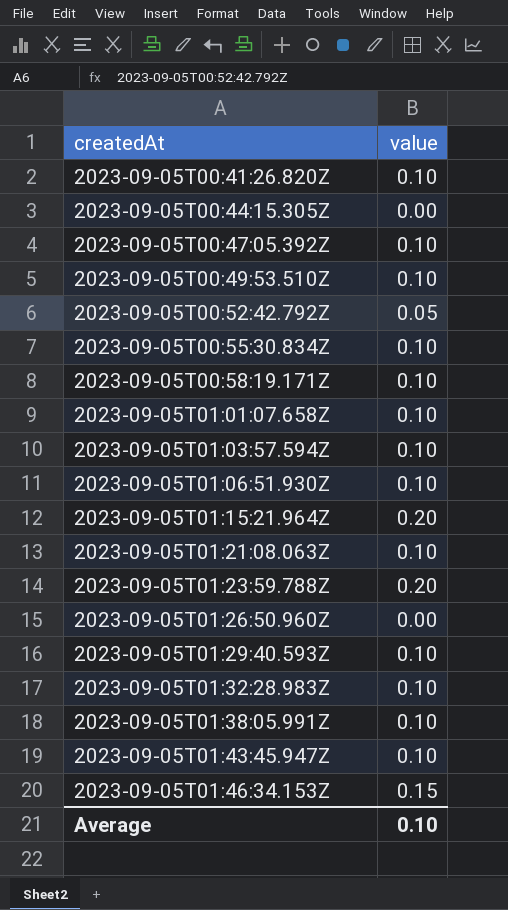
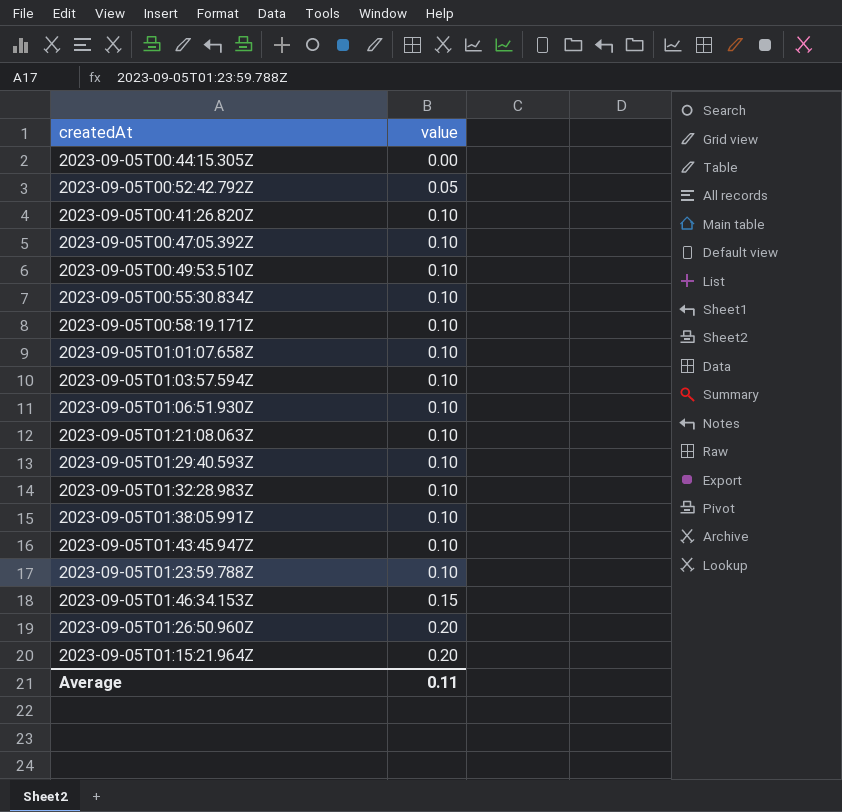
row order: createdAt ascending -> value ascending
2023-09-05T01:23:59.788Z | value: 0.20 -> 0.10
2023-09-05T01:26:50.960Z | value: 0.00 -> 0.20
Average | value: 0.10 -> 0.11

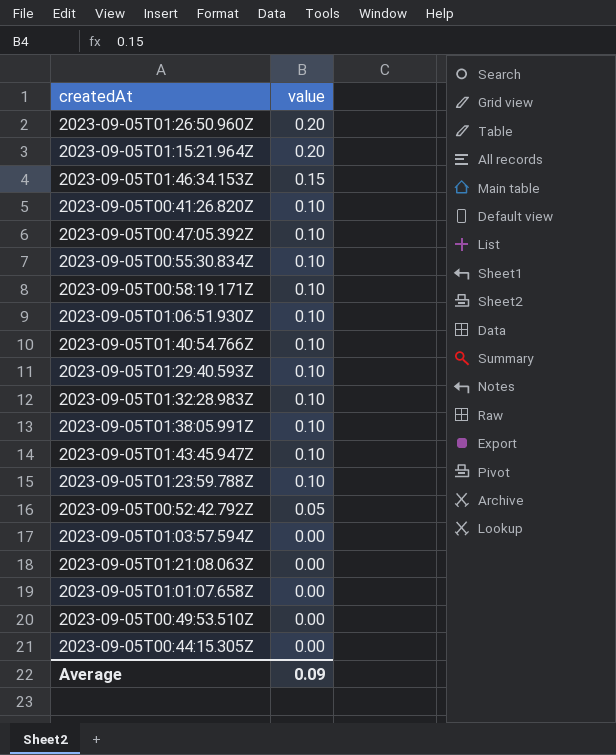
row order: value ascending -> value descending
row 2023-09-05T01:40:54.766Z: none -> 0.10
2023-09-05T01:03:57.594Z | value: 0.10 -> 0.00
2023-09-05T01:21:08.063Z | value: 0.10 -> 0.00
2023-09-05T01:01:07.658Z | value: 0.10 -> 0.00
2023-09-05T00:49:53.510Z | value: 0.10 -> 0.00
Average | value: 0.11 -> 0.09

